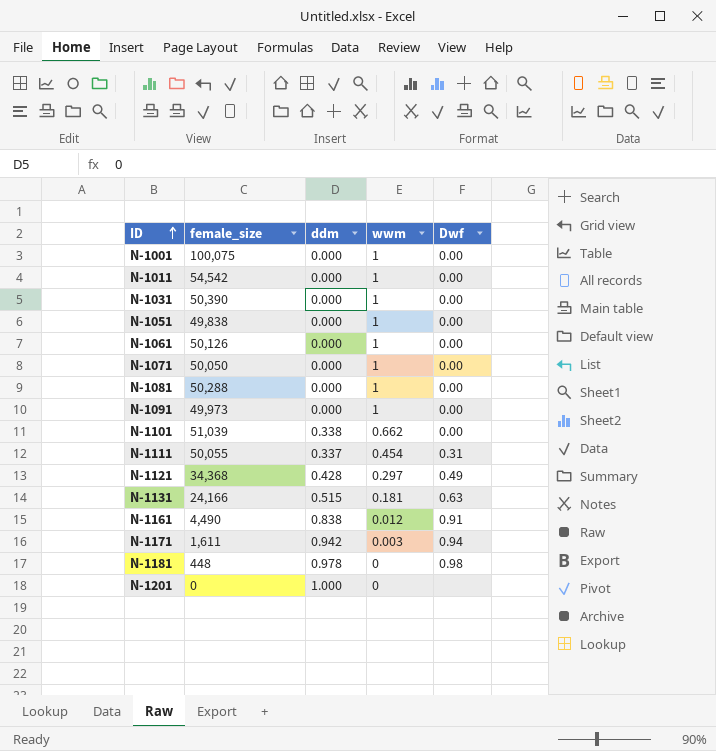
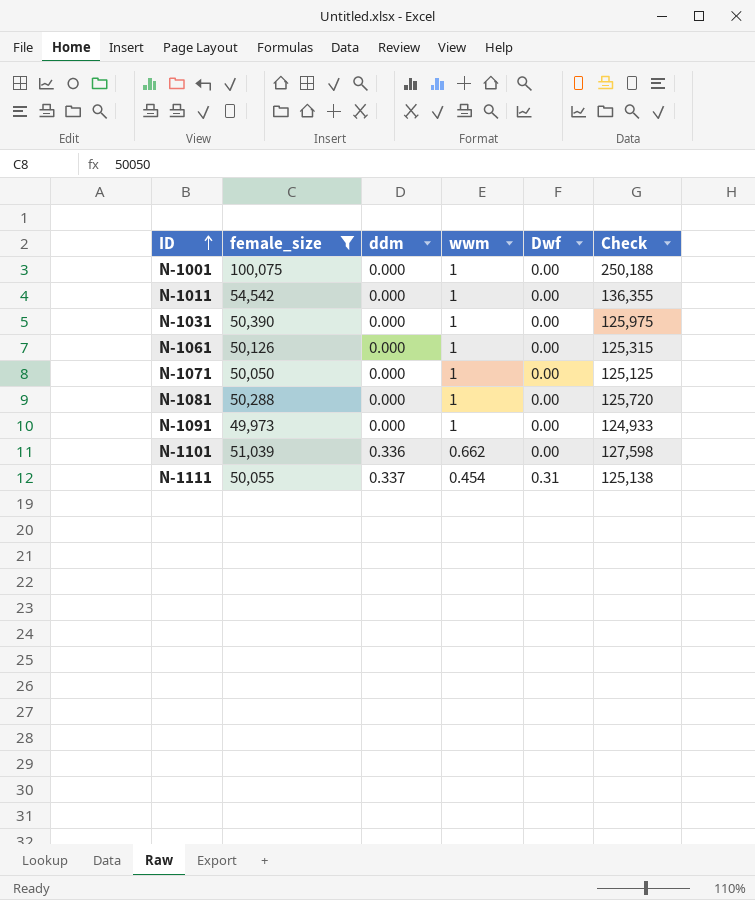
filter: none -> female_size >= 49,973
column Check | formula: none -> [female_size] * 2.5
N-1101 | ddm: 0.338 -> 0.336

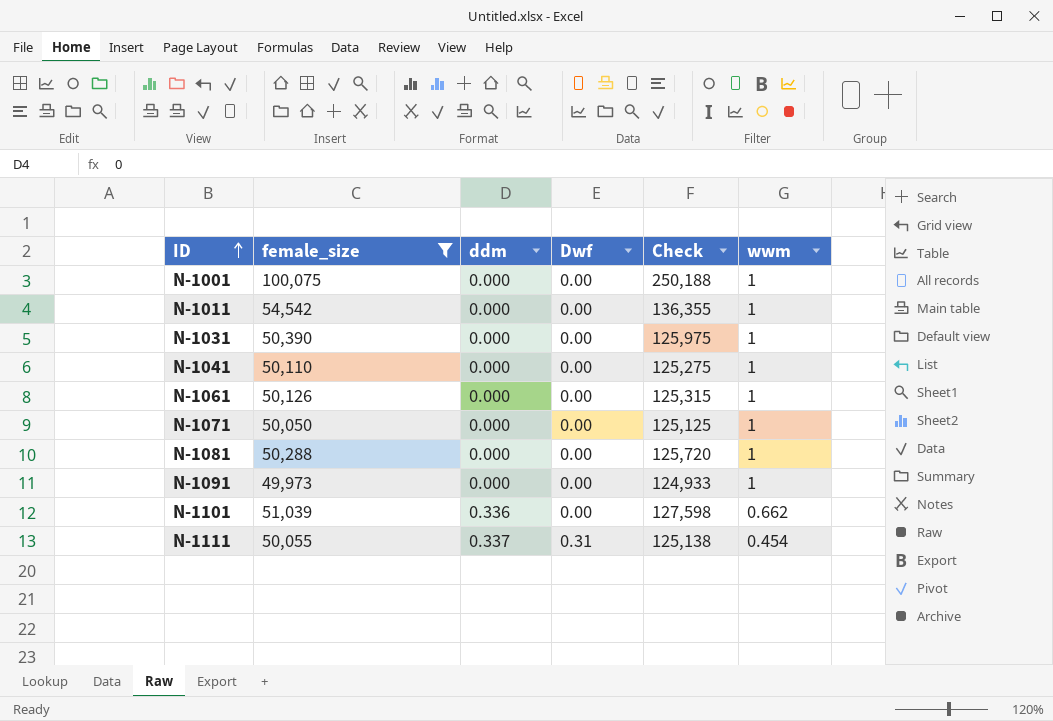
column wwm | position: 4 -> 6
row N-1041: none -> 50,110 | 0.000 | 0.00 | 125,275 | 1

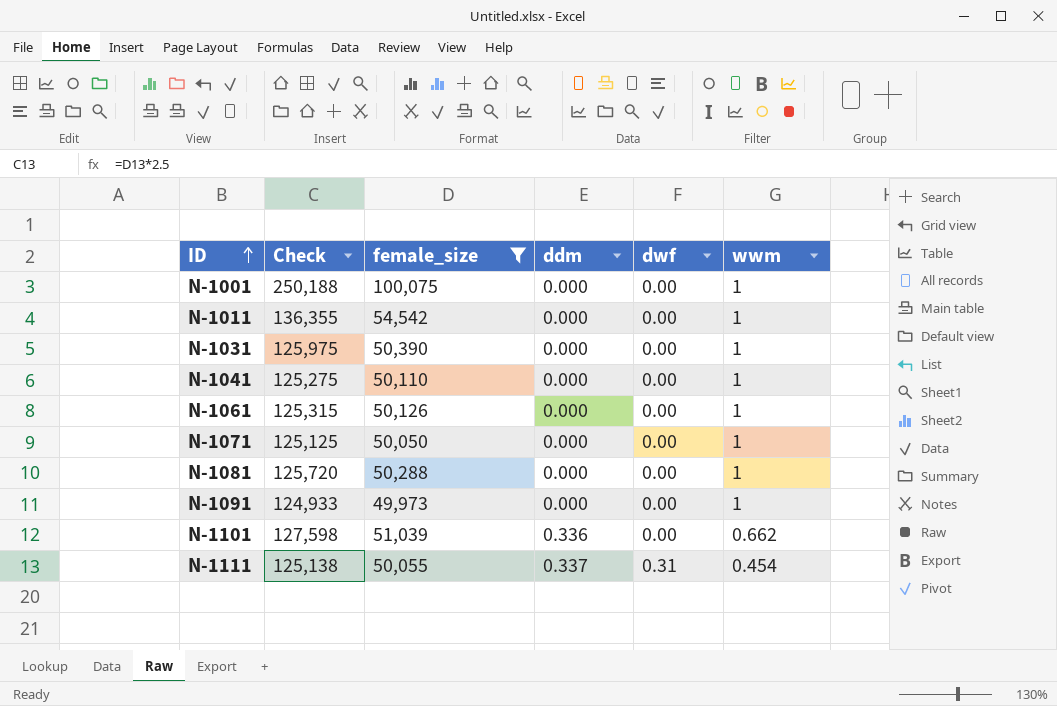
column Check | position: 5 -> 2
column name: Dwf -> dwf

